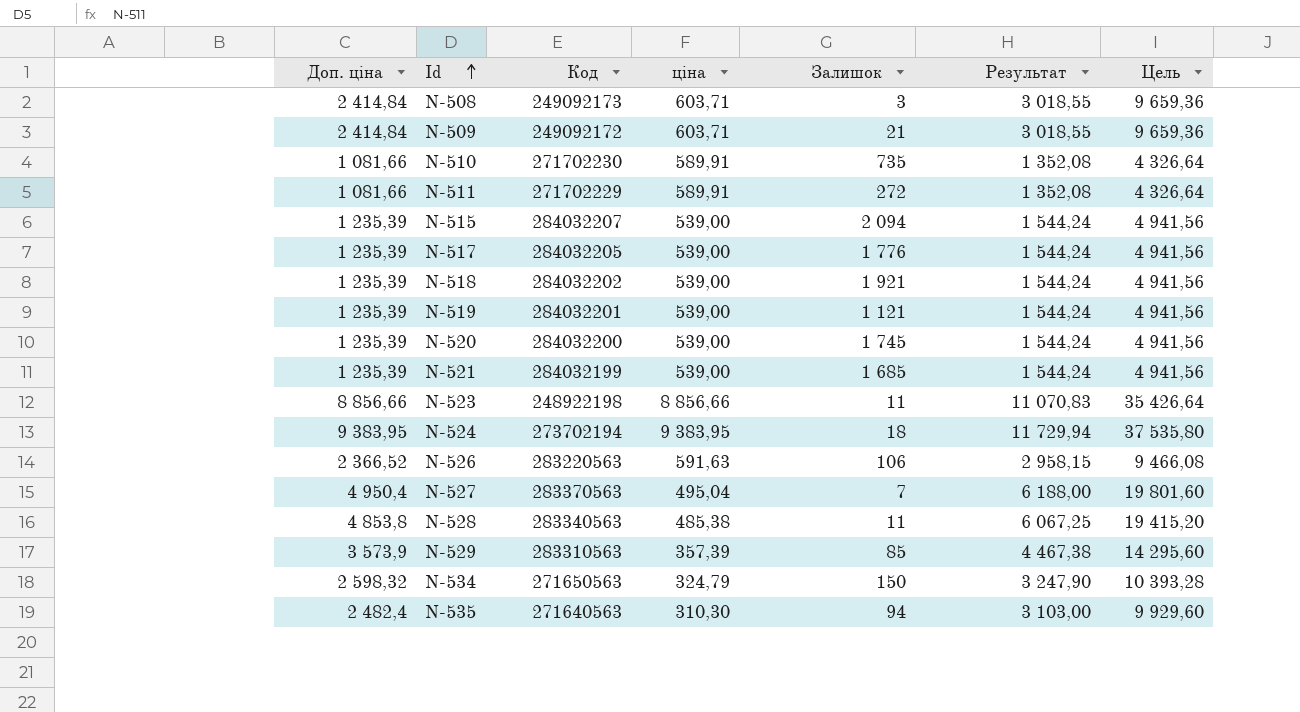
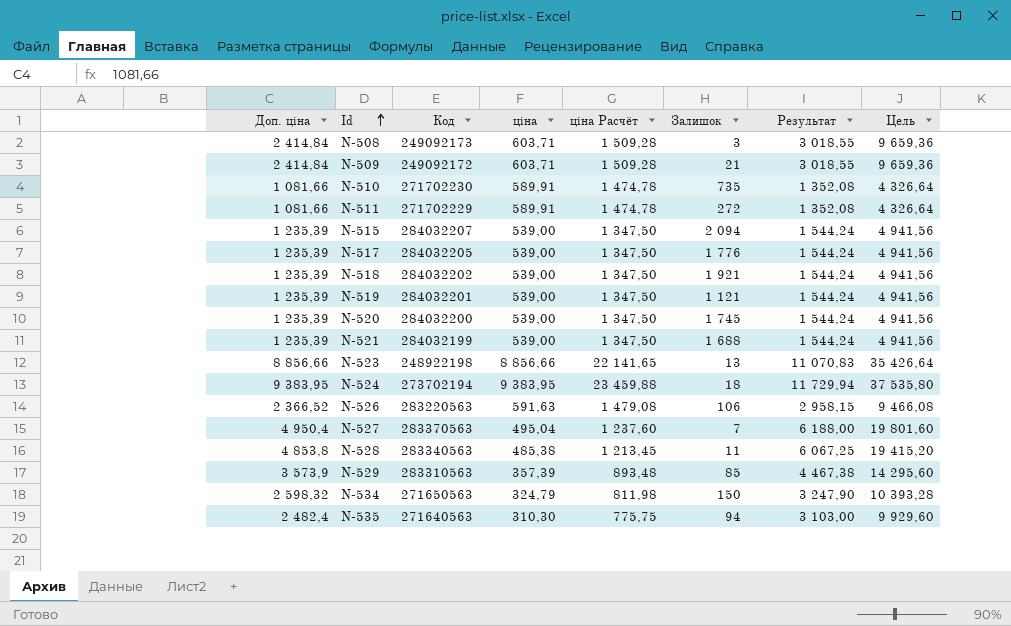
column ціна Расчёт | formula: none -> [ціна] * 2,5
N-521 | Залишок: 1 685 -> 1 688
N-523 | Залишок: 11 -> 13

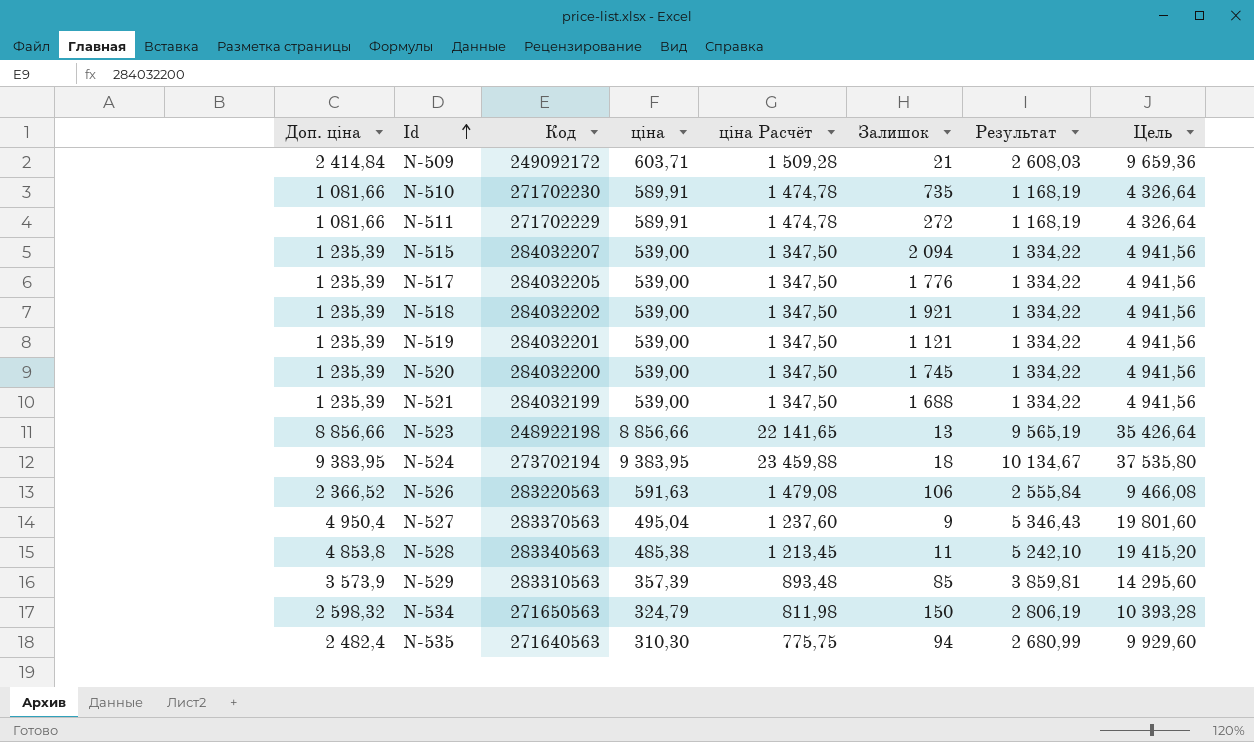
column Результат | formula: [Доп. ціна] * 1,25 -> [Доп. ціна] * 1,08
row N-508: 2 414,84 | 249092173 | 603,71 | 1 509,28 | 3 | 3 018,55 | 9 659,36 -> none
N-527 | Залишок: 7 -> 9

